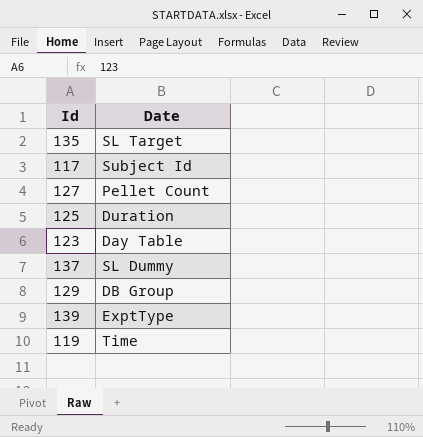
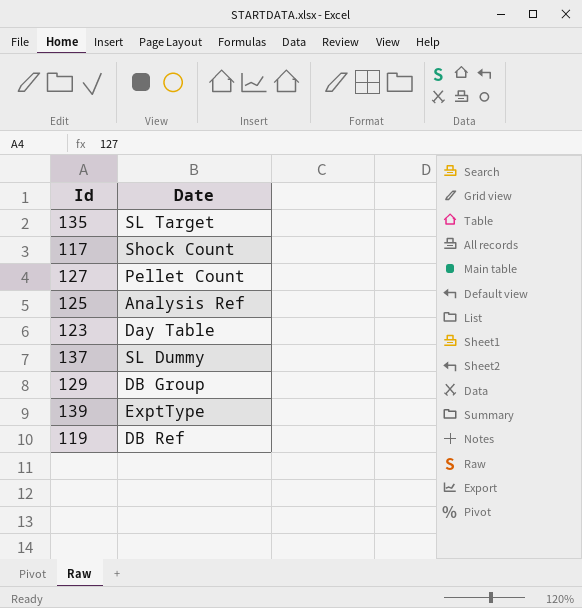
117 | Date: Subject Id -> Shock Count
125 | Date: Duration -> Analysis Ref
119 | Date: Time -> DB Ref

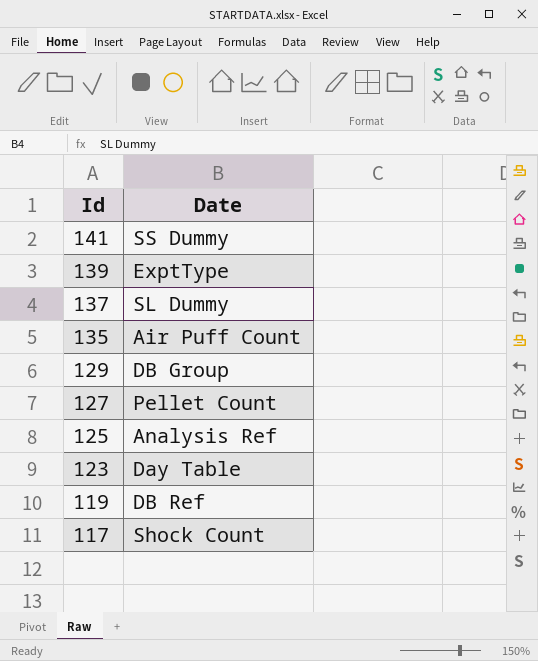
row order: none -> Id descending
row 141: none -> SS Dummy
135 | Date: SL Target -> Air Puff Count

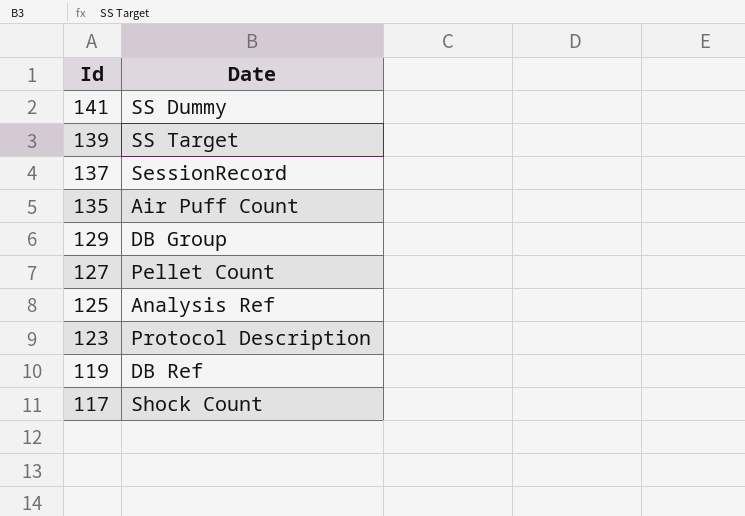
139 | Date: ExptType -> SS Target
137 | Date: SL Dummy -> SessionRecord
123 | Date: Day Table -> Protocol Description

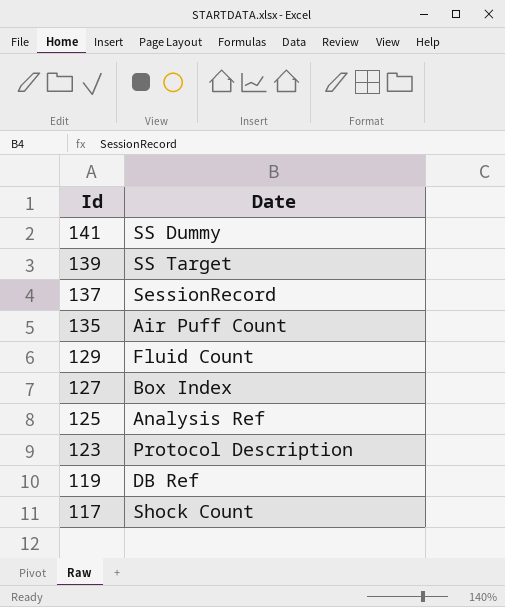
129 | Date: DB Group -> Fluid Count
127 | Date: Pellet Count -> Box Index

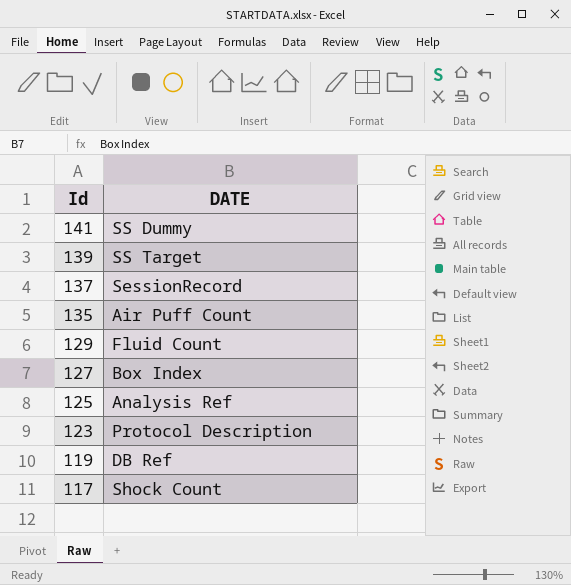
column name: Date -> DATE

